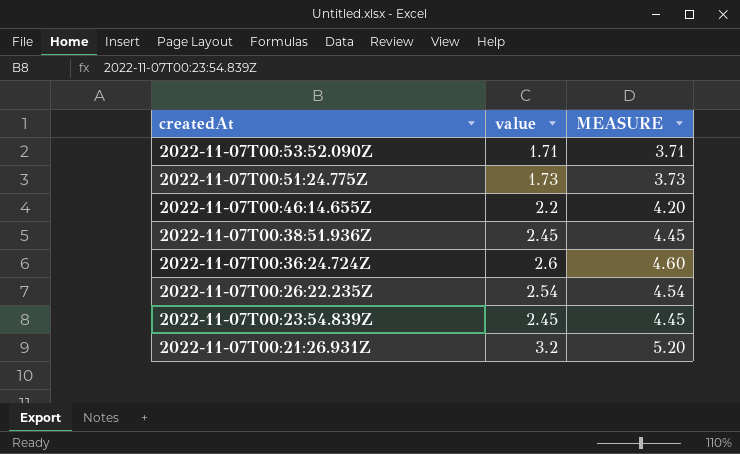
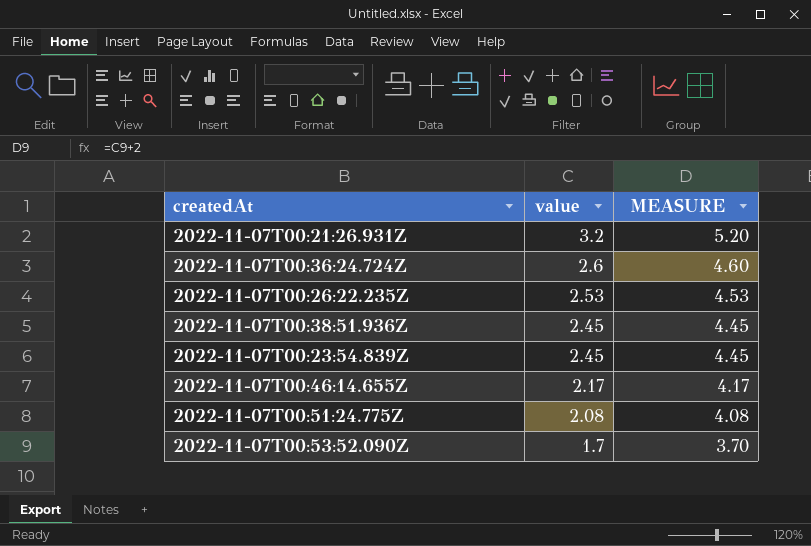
row order: createdAt descending -> value descending
2022-11-07T00:26:22.235Z | value: 2.54 -> 2.53
2022-11-07T00:26:22.235Z | MEASURE: 4.54 -> 4.53
2022-11-07T00:46:14.655Z | value: 2.2 -> 2.17
2022-11-07T00:46:14.655Z | MEASURE: 4.20 -> 4.17
2022-11-07T00:51:24.775Z | value: 1.73 -> 2.08
2022-11-07T00:51:24.775Z | MEASURE: 3.73 -> 4.08
2022-11-07T00:53:52.090Z | value: 1.71 -> 1.7
2022-11-07T00:53:52.090Z | MEASURE: 3.71 -> 3.70

